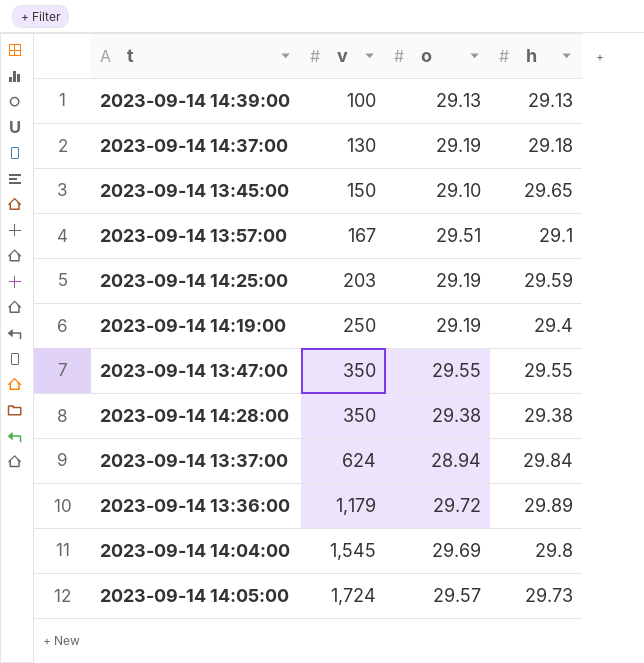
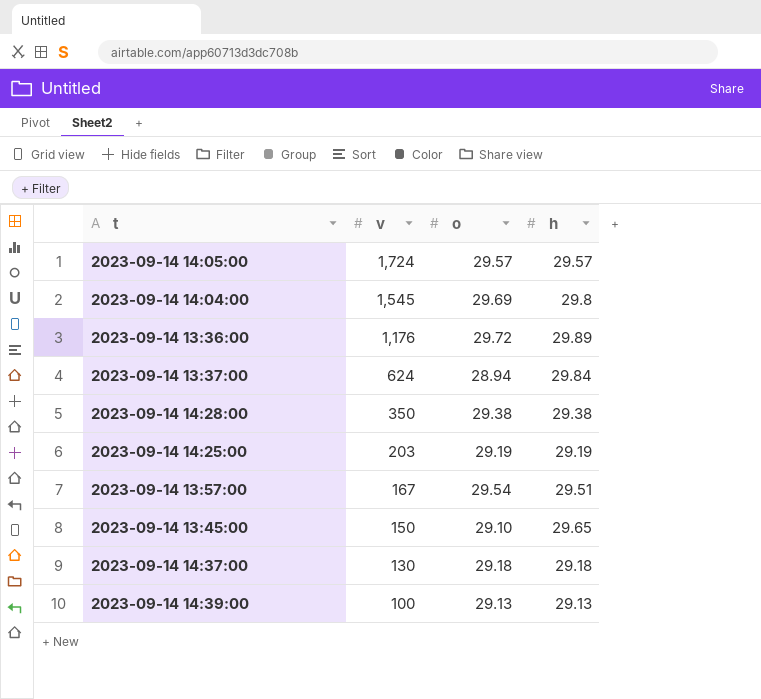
row order: v ascending -> v descending
row 2023-09-14 14:19:00: 250 | 29.19 | 29.4 -> none
row 2023-09-14 13:47:00: 350 | 29.55 | 29.55 -> none
2023-09-14 14:05:00 | h: 29.73 -> 29.57
2023-09-14 13:36:00 | v: 1,179 -> 1,176
2023-09-14 14:25:00 | h: 29.59 -> 29.19
2023-09-14 13:57:00 | o: 29.51 -> 29.54
2023-09-14 13:57:00 | h: 29.1 -> 29.51
2023-09-14 14:37:00 | o: 29.19 -> 29.18

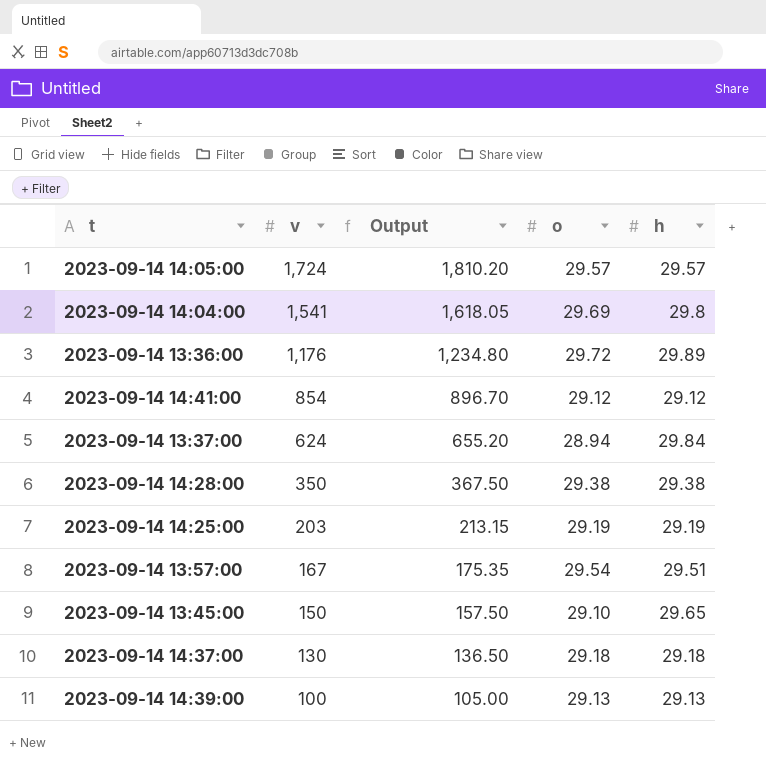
column Output | formula: none -> [v] * 1.05
2023-09-14 14:04:00 | v: 1,545 -> 1,541
row 2023-09-14 14:41:00: none -> 854 | 896.70 | 29.12 | 29.12

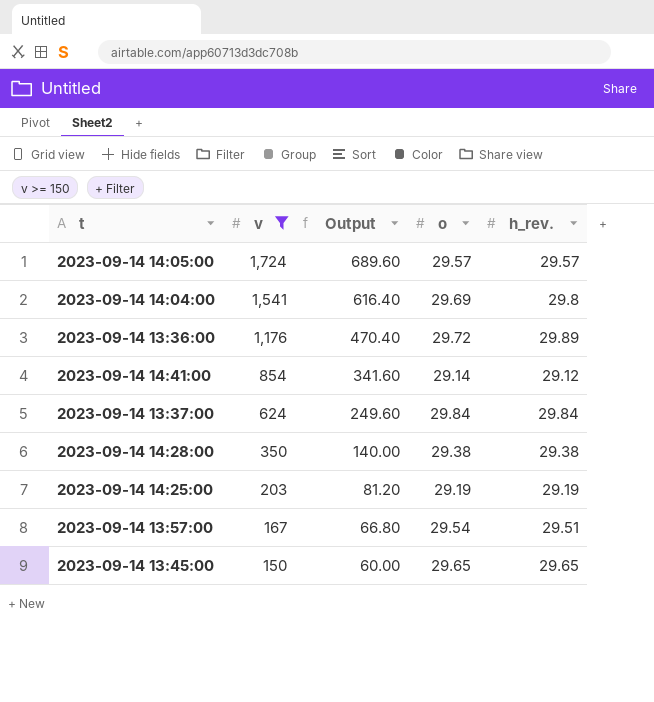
filter: none -> v >= 150
column Output | formula: [v] * 1.05 -> [v] * 0.4
column name: h -> h_rev.
2023-09-14 14:41:00 | o: 29.12 -> 29.14
2023-09-14 13:37:00 | o: 28.94 -> 29.84
2023-09-14 13:45:00 | o: 29.10 -> 29.65

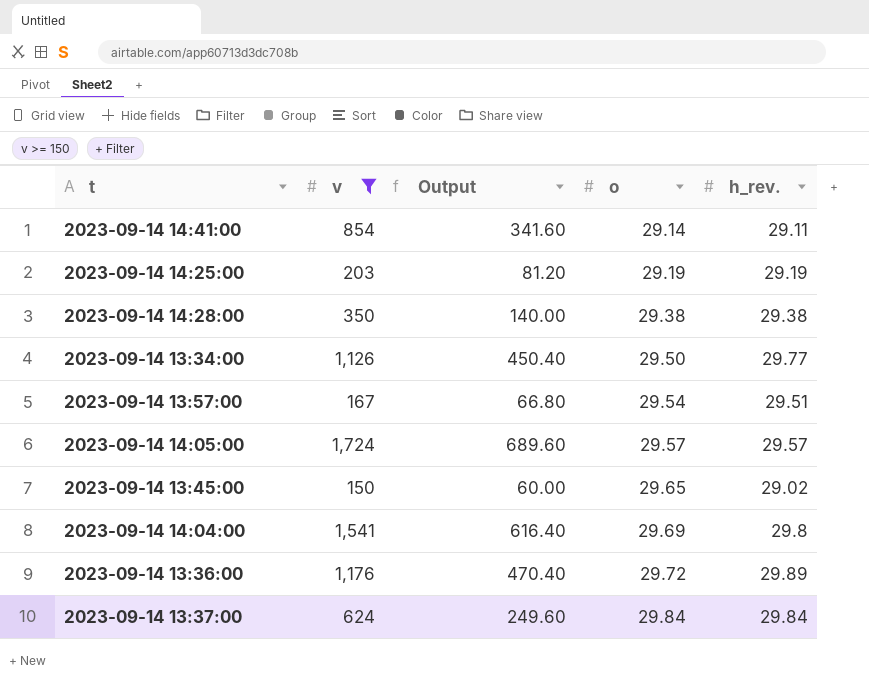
row order: v descending -> o ascending
2023-09-14 14:41:00 | h_rev.: 29.12 -> 29.11
row 2023-09-14 13:34:00: none -> 1,126 | 450.40 | 29.50 | 29.77
2023-09-14 13:45:00 | h_rev.: 29.65 -> 29.02

